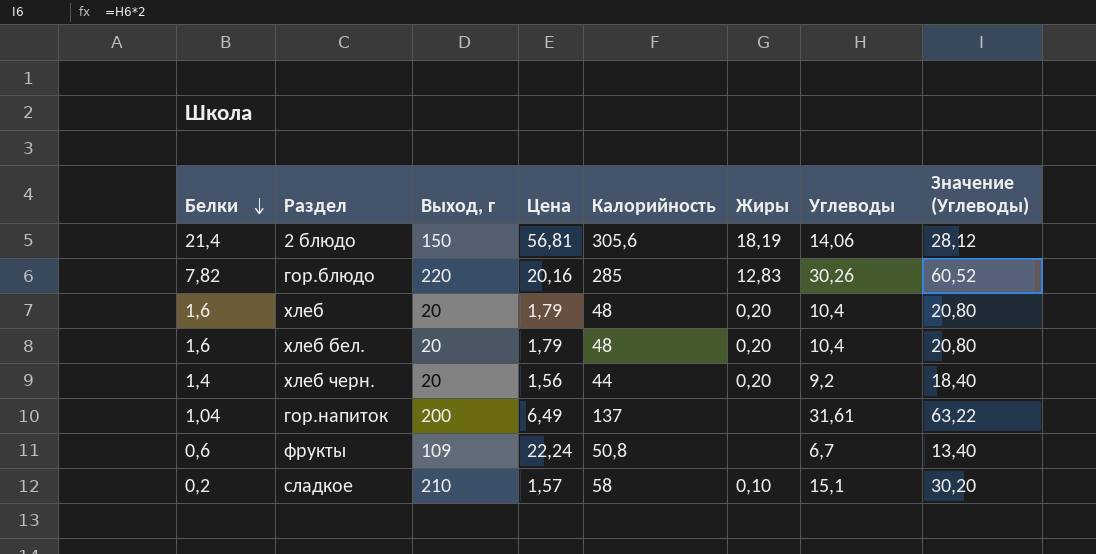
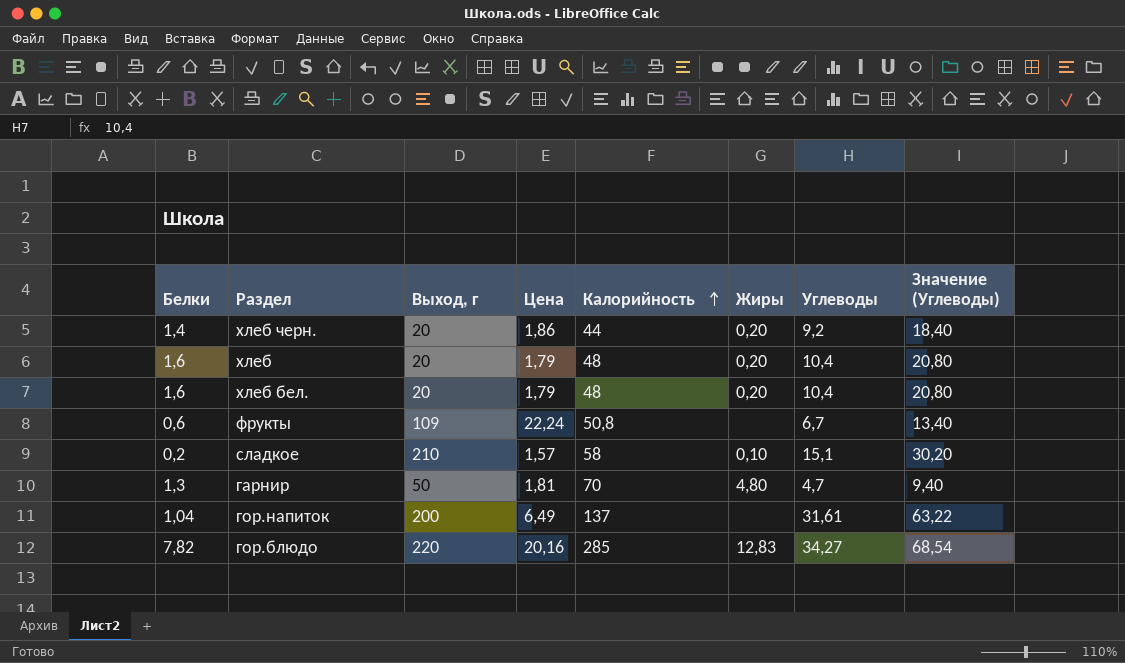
row order: Белки descending -> Калорийность ascending
row 2 блюдо: 21,4 | 150 | 56,81 | 305,6 | 18,19 | 14,06 | 28,12 -> none
хлеб черн. | Цена: 1,56 -> 1,86
row гарнир: none -> 1,3 | 50 | 1,81 | 70 | 4,80 | 4,7 | 9,40
гор.блюдо | Углеводы: 30,26 -> 34,27
гор.блюдо | Значение (Углеводы): 60,52 -> 68,54

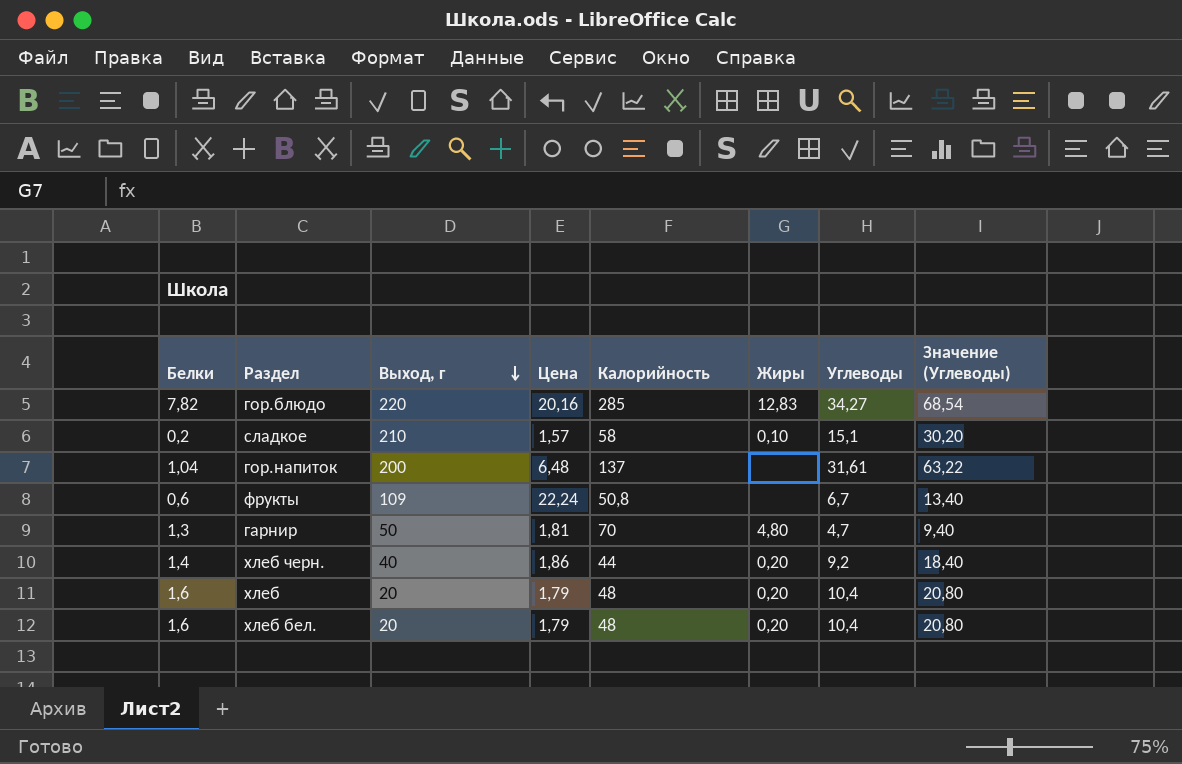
row order: Калорийность ascending -> Выход, г descending
гор.напиток | Цена: 6,49 -> 6,48
хлеб черн. | Выход, г: 20 -> 40

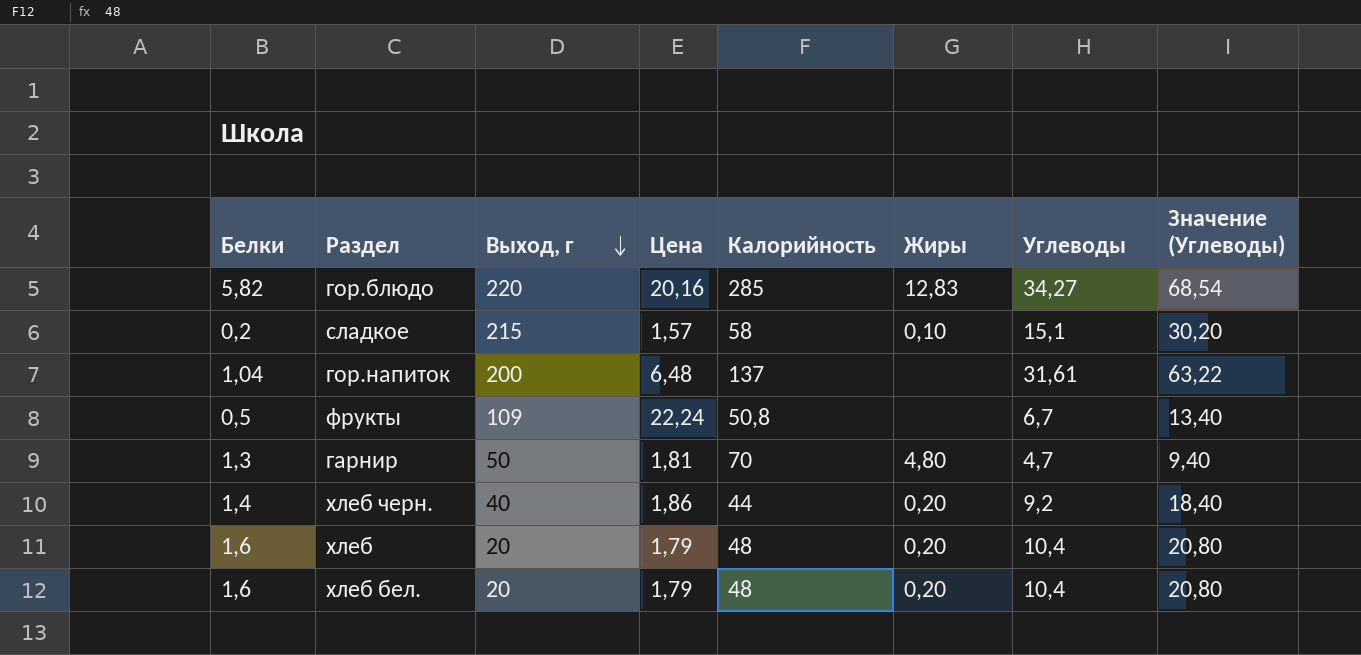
гор.блюдо | Белки: 7,82 -> 5,82
сладкое | Выход, г: 210 -> 215
фрукты | Белки: 0,6 -> 0,5

